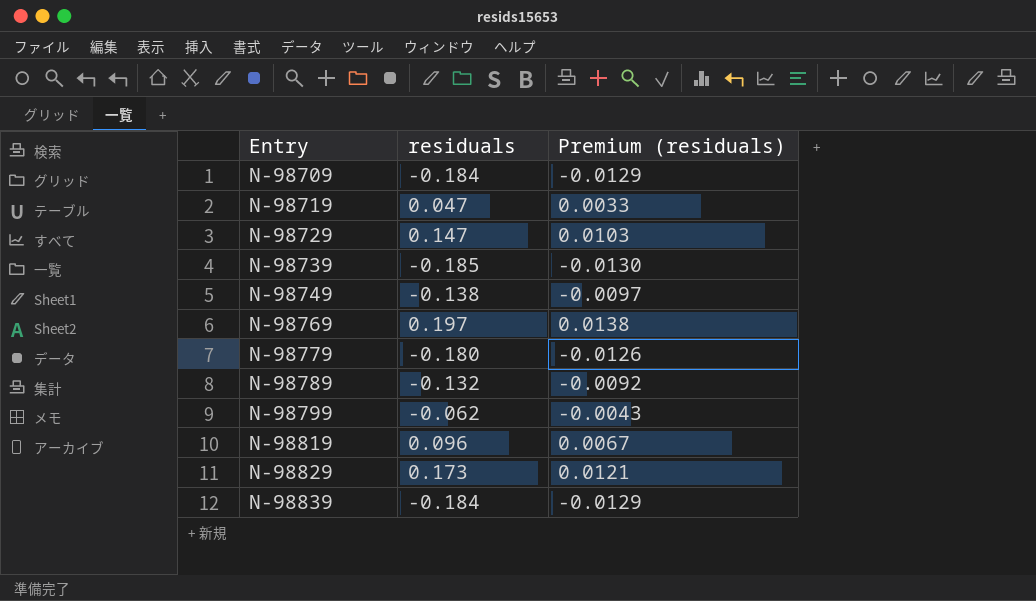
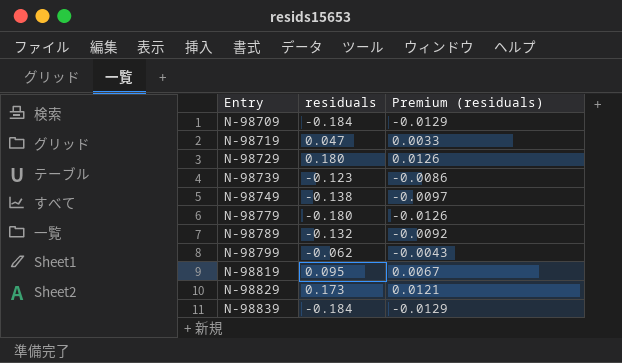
row N-98769: 0.197 | 0.0138 -> none
N-98729 | residuals: 0.147 -> 0.180
N-98729 | Premium (residuals): 0.0103 -> 0.0126
N-98739 | residuals: -0.185 -> -0.123
N-98739 | Premium (residuals): -0.0130 -> -0.0086
N-98819 | residuals: 0.096 -> 0.095

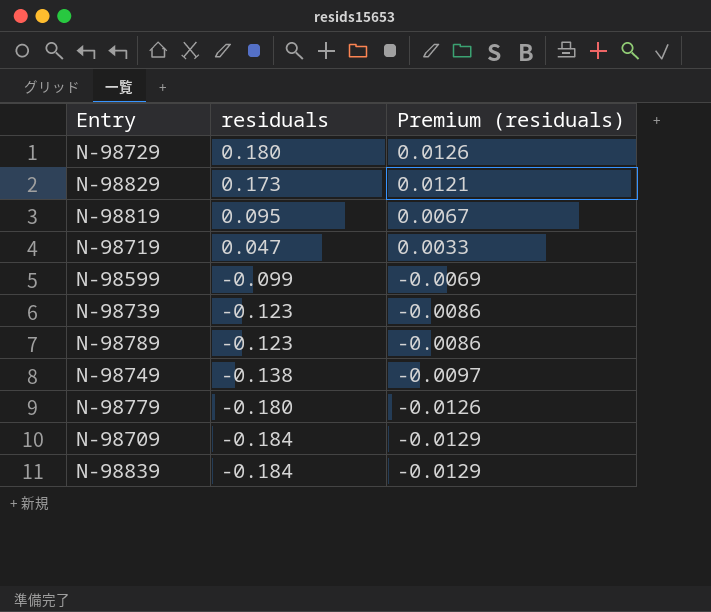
row order: Entry ascending -> residuals descending
row N-98799: -0.062 | -0.0043 -> none
row N-98599: none -> -0.099 | -0.0069
N-98789 | residuals: -0.132 -> -0.123
N-98789 | Premium (residuals): -0.0092 -> -0.0086

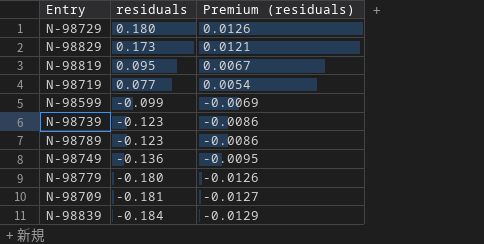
N-98719 | residuals: 0.047 -> 0.077
N-98719 | Premium (residuals): 0.0033 -> 0.0054
N-98749 | residuals: -0.138 -> -0.136
N-98749 | Premium (residuals): -0.0097 -> -0.0095
N-98709 | residuals: -0.184 -> -0.181
N-98709 | Premium (residuals): -0.0129 -> -0.0127

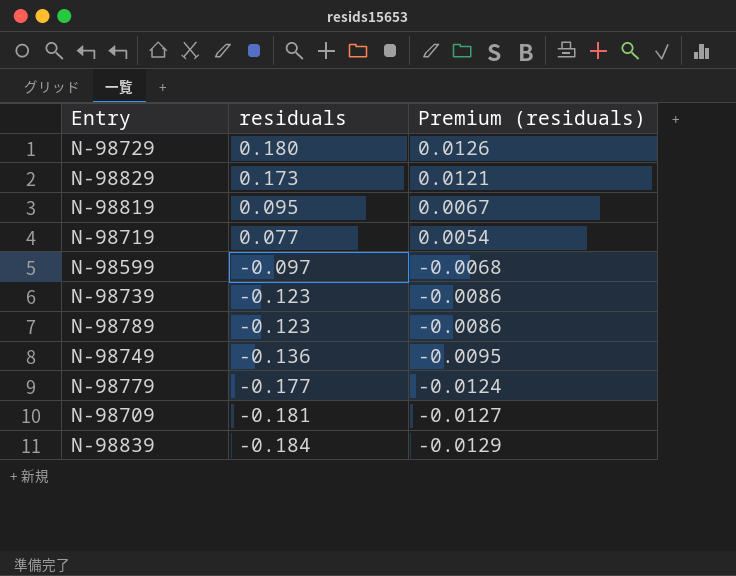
N-98599 | residuals: -0.099 -> -0.097
N-98599 | Premium (residuals): -0.0069 -> -0.0068
N-98779 | residuals: -0.180 -> -0.177
N-98779 | Premium (residuals): -0.0126 -> -0.0124

